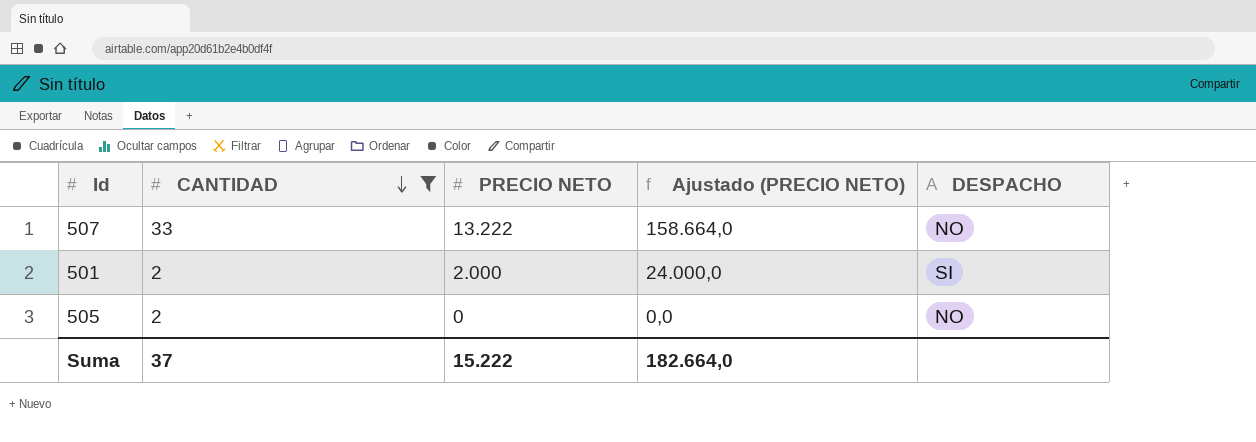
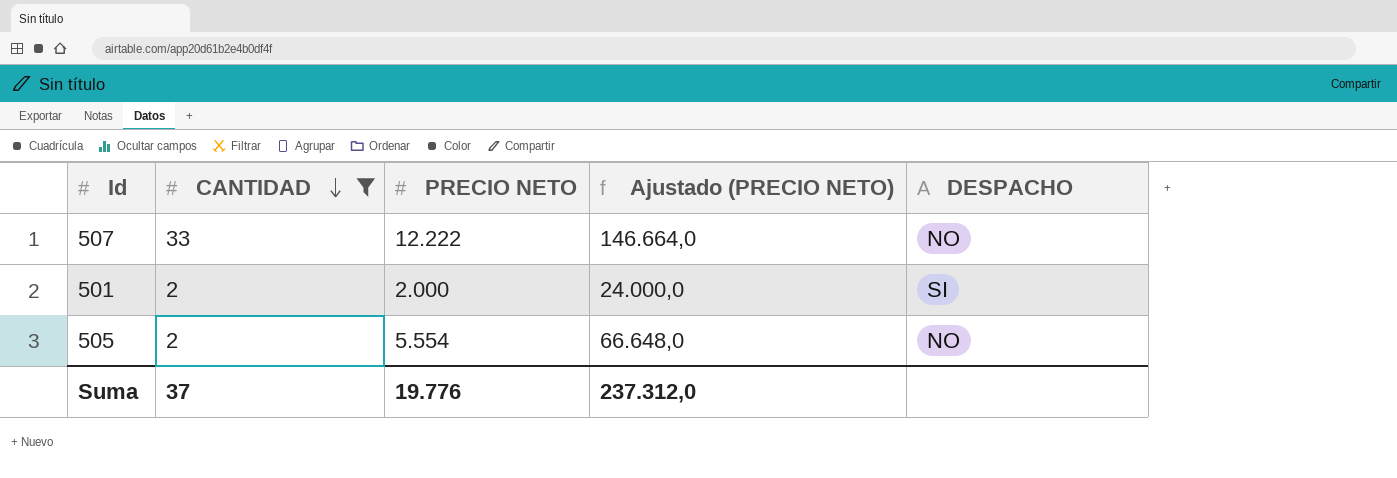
507 | PRECIO NETO: 13.222 -> 12.222
507 | Ajustado (PRECIO NETO): 158.664,0 -> 146.664,0
505 | PRECIO NETO: 0 -> 5.554
505 | Ajustado (PRECIO NETO): 0,0 -> 66.648,0
Suma | PRECIO NETO: 15.222 -> 19.776
Suma | Ajustado (PRECIO NETO): 182.664,0 -> 237.312,0

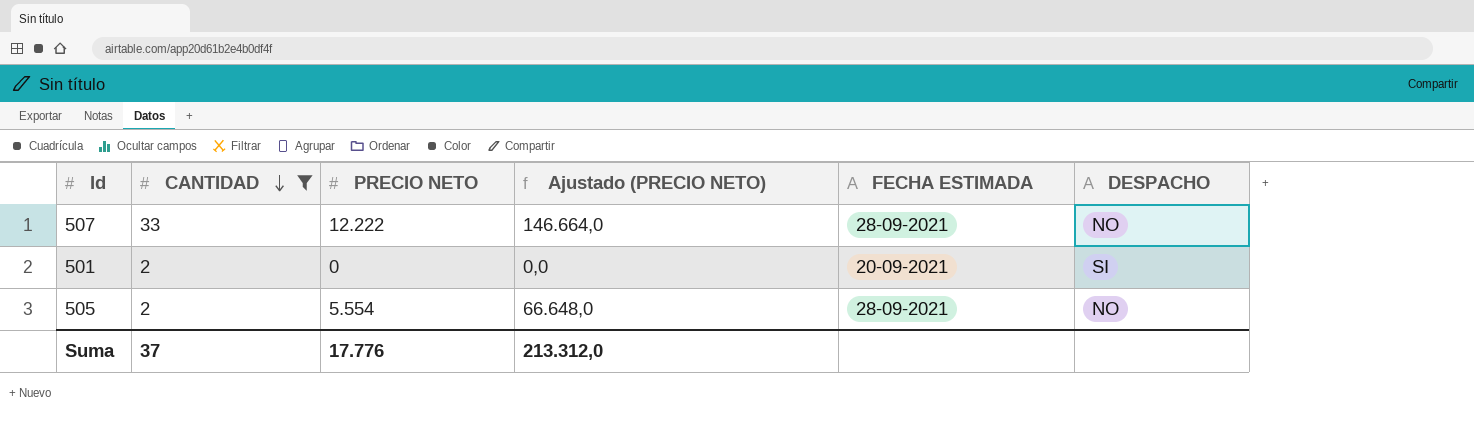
column FECHA ESTIMADA | position: none -> 5
501 | PRECIO NETO: 2.000 -> 0
501 | Ajustado (PRECIO NETO): 24.000,0 -> 0,0
Suma | PRECIO NETO: 19.776 -> 17.776
Suma | Ajustado (PRECIO NETO): 237.312,0 -> 213.312,0

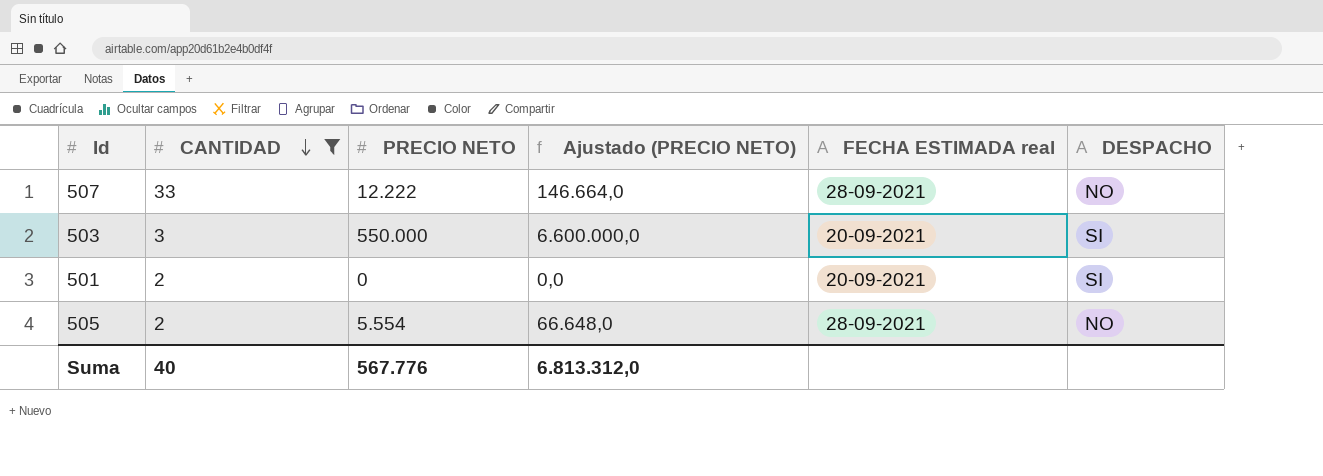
column name: FECHA ESTIMADA -> FECHA ESTIMADA real
row 503: none -> 3 | 550.000 | 6.600.000,0 | 20-09-2021 | SI
Suma | CANTIDAD: 37 -> 40
Suma | PRECIO NETO: 17.776 -> 567.776
Suma | Ajustado (PRECIO NETO): 213.312,0 -> 6.813.312,0

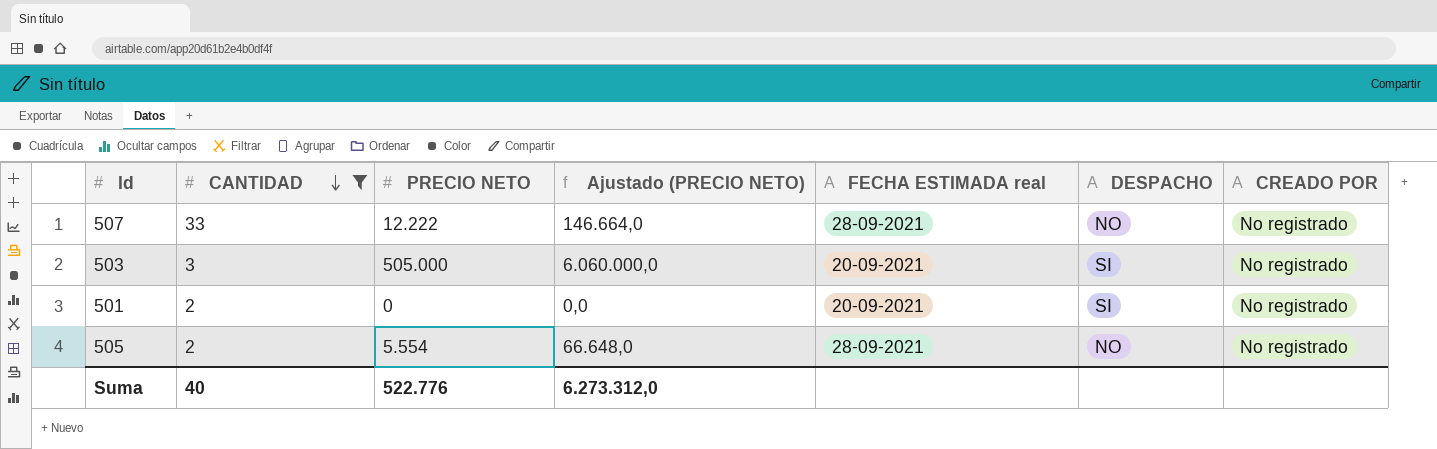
column CREADO POR | position: none -> 7
503 | PRECIO NETO: 550.000 -> 505.000
503 | Ajustado (PRECIO NETO): 6.600.000,0 -> 6.060.000,0
Suma | PRECIO NETO: 567.776 -> 522.776
Suma | Ajustado (PRECIO NETO): 6.813.312,0 -> 6.273.312,0

